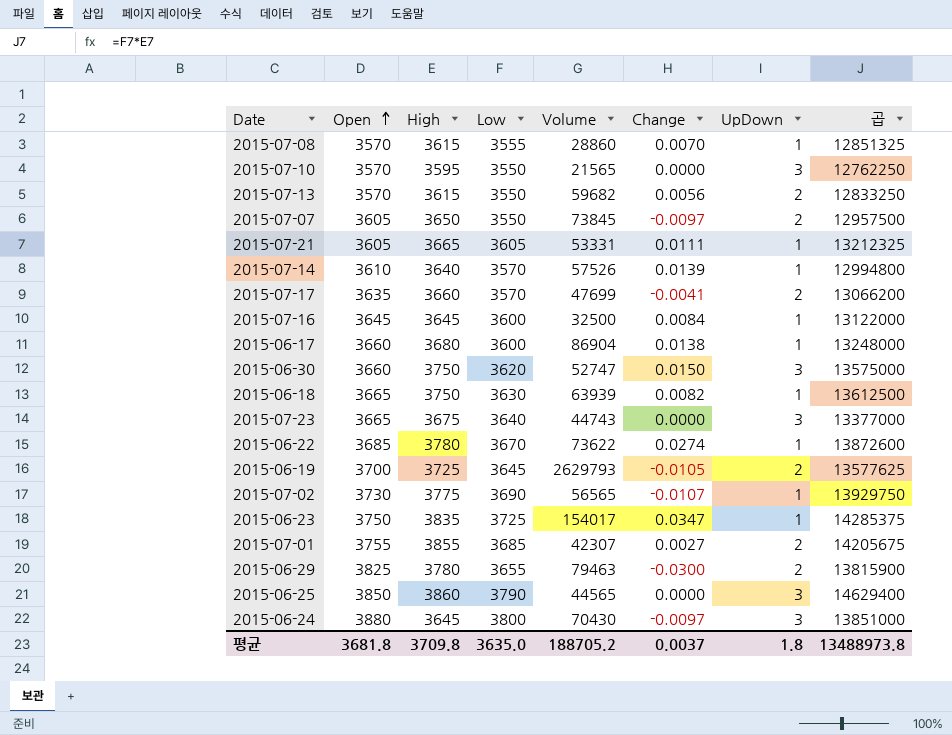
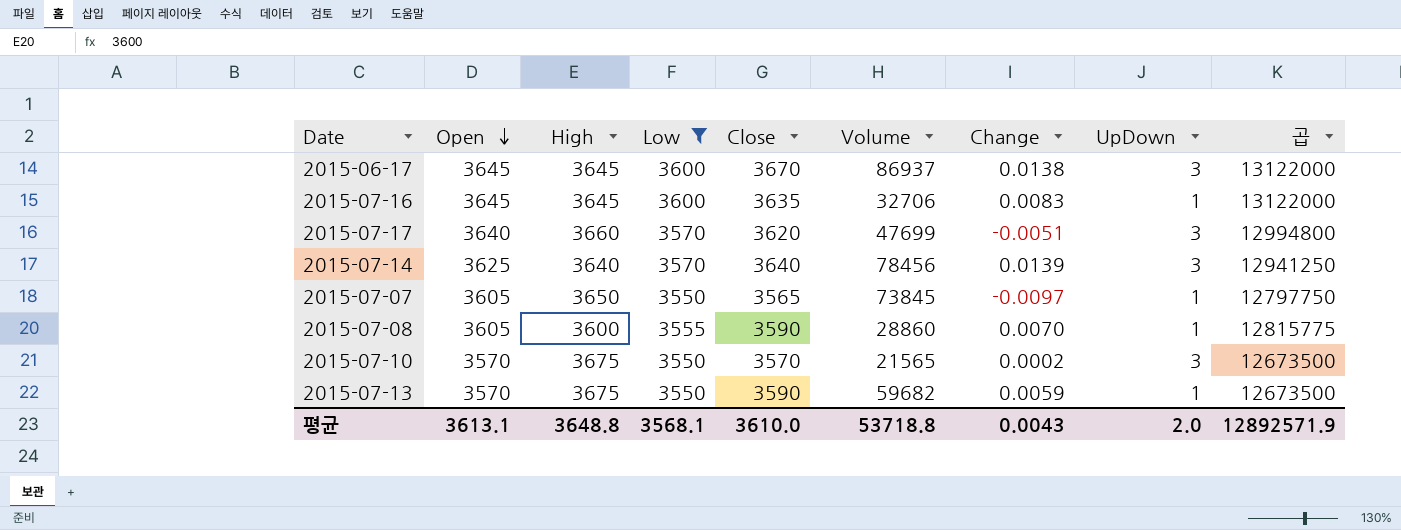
filter: none -> Low <= 3600
row order: Open ascending -> Open descending
column Close | position: none -> 5
column 곱 | formula: [High] * [Low] -> [Open] * [Low]
2015-06-17 | Open: 3660 -> 3645
2015-06-17 | High: 3680 -> 3645
2015-06-17 | Volume: 86904 -> 86937
2015-06-17 | UpDown: 1 -> 3
2015-07-16 | Volume: 32500 -> 32706
2015-07-16 | Change: 0.0084 -> 0.0083
2015-07-17 | Open: 3635 -> 3640
2015-07-17 | Change: -0.0041 -> -0.0051
2015-07-17 | UpDown: 2 -> 3
2015-07-14 | Open: 3610 -> 3625
2015-07-14 | Volume: 57526 -> 78456
2015-07-14 | UpDown: 1 -> 3
2015-07-07 | UpDown: 2 -> 1
2015-07-08 | Open: 3570 -> 3605
2015-07-08 | High: 3615 -> 3600
2015-07-10 | High: 3595 -> 3675
2015-07-10 | Change: 0.0000 -> 0.0002
2015-07-13 | High: 3615 -> 3675
2015-07-13 | Change: 0.0056 -> 0.0059
2015-07-13 | UpDown: 2 -> 1
평균 | Open: 3681.8 -> 3613.1
평균 | High: 3709.8 -> 3648.8
평균 | Low: 3635.0 -> 3568.1
평균 | Volume: 188705.2 -> 53718.8
평균 | Change: 0.0037 -> 0.0043
평균 | UpDown: 1.8 -> 2.0
평균 | 곱: 13488973.8 -> 12892571.9

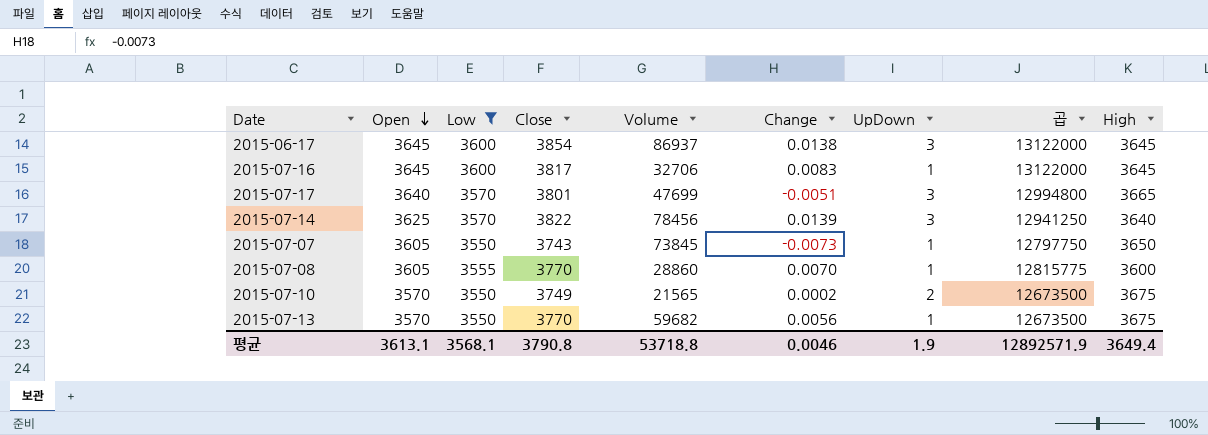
column High | position: 3 -> 9
2015-06-17 | Close: 3670 -> 3854
2015-07-16 | Close: 3635 -> 3817
2015-07-17 | Close: 3620 -> 3801
2015-07-17 | High: 3660 -> 3665
2015-07-14 | Close: 3640 -> 3822
2015-07-07 | Close: 3565 -> 3743
2015-07-07 | Change: -0.0097 -> -0.0073
2015-07-08 | Close: 3590 -> 3770
2015-07-10 | Close: 3570 -> 3749
2015-07-10 | UpDown: 3 -> 2
2015-07-13 | Close: 3590 -> 3770
2015-07-13 | Change: 0.0059 -> 0.0056
평균 | Close: 3610.0 -> 3790.8
평균 | Change: 0.0043 -> 0.0046
평균 | UpDown: 2.0 -> 1.9
평균 | High: 3648.8 -> 3649.4

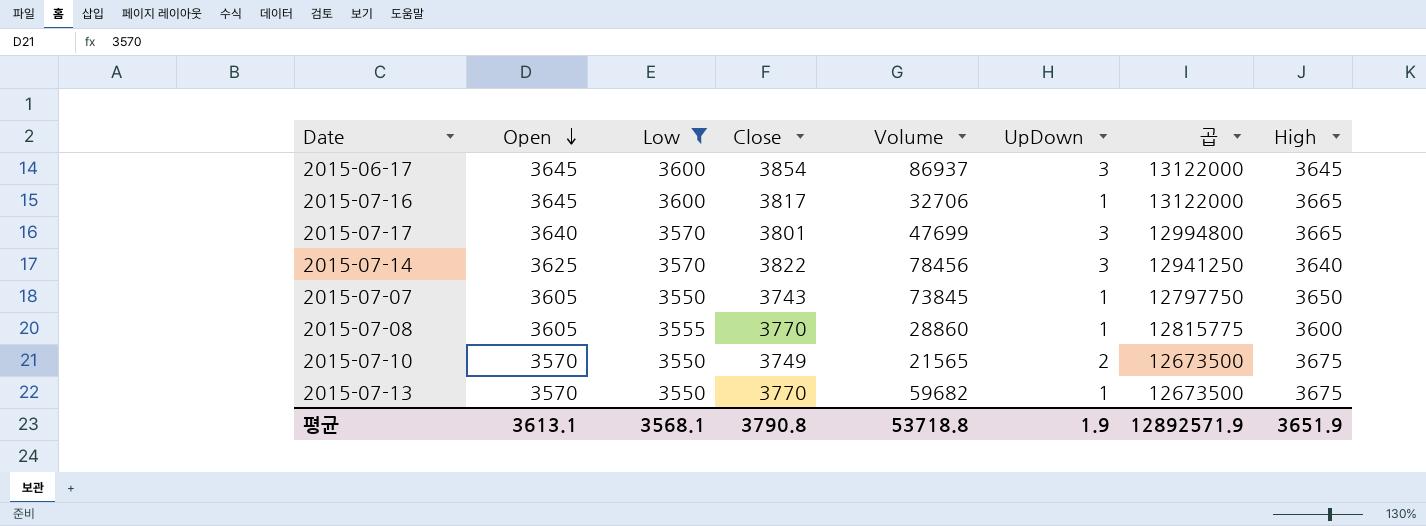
column Change | position: 6 -> none
2015-07-16 | High: 3645 -> 3665
평균 | High: 3649.4 -> 3651.9

